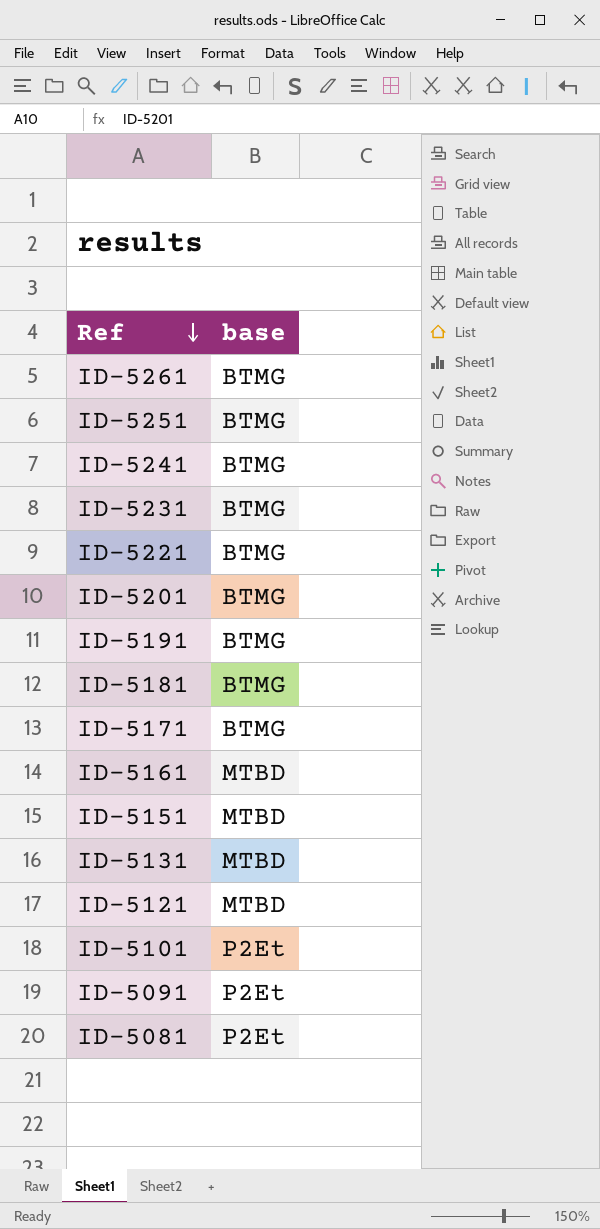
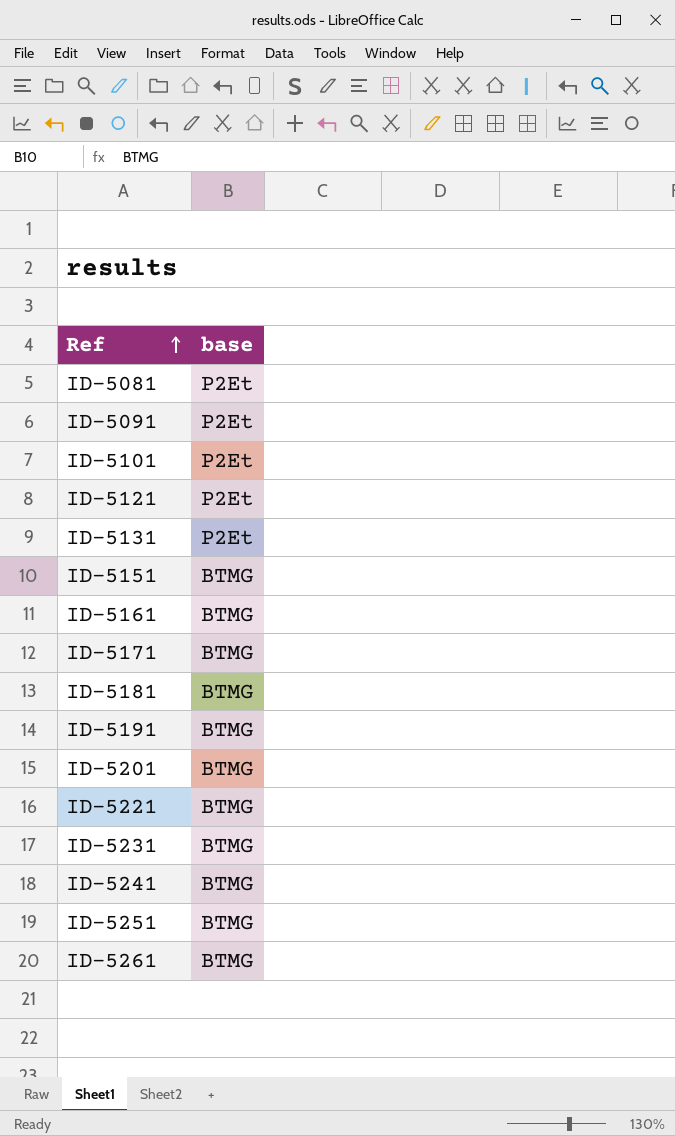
row order: Ref descending -> Ref ascending
ID-5121 | base: MTBD -> P2Et
ID-5131 | base: MTBD -> P2Et
ID-5151 | base: MTBD -> BTMG
ID-5161 | base: MTBD -> BTMG

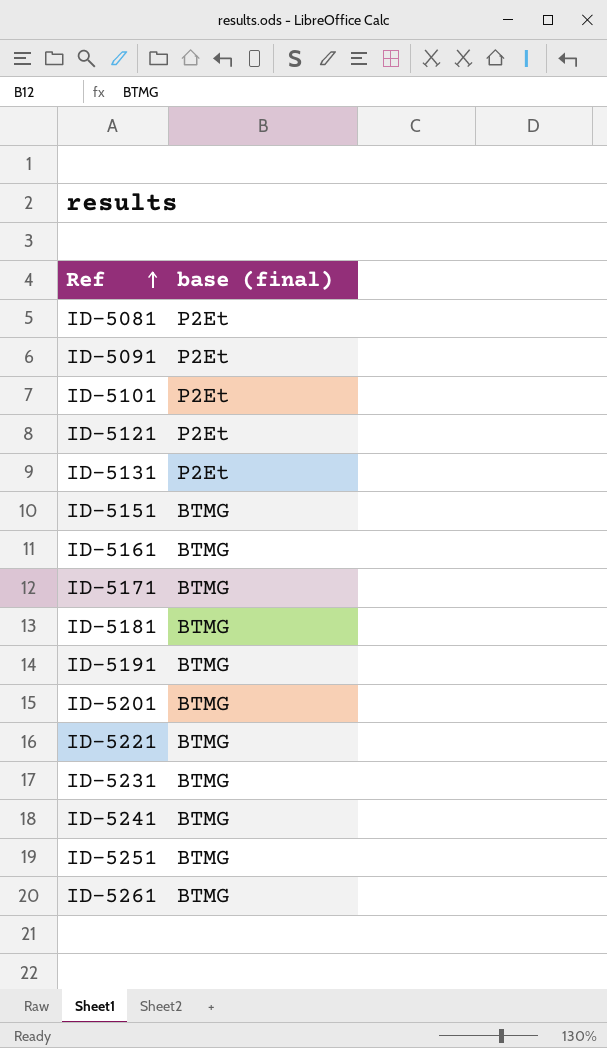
column name: base -> base (final)

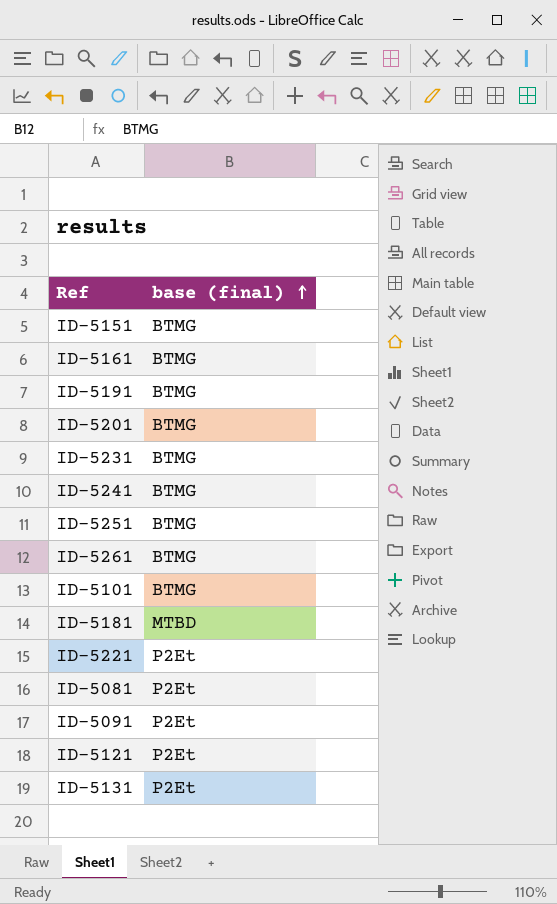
row order: Ref ascending -> base (final) ascending
row ID-5171: BTMG -> none
ID-5101 | base (final): P2Et -> BTMG
ID-5181 | base (final): BTMG -> MTBD
ID-5221 | base (final): BTMG -> P2Et

